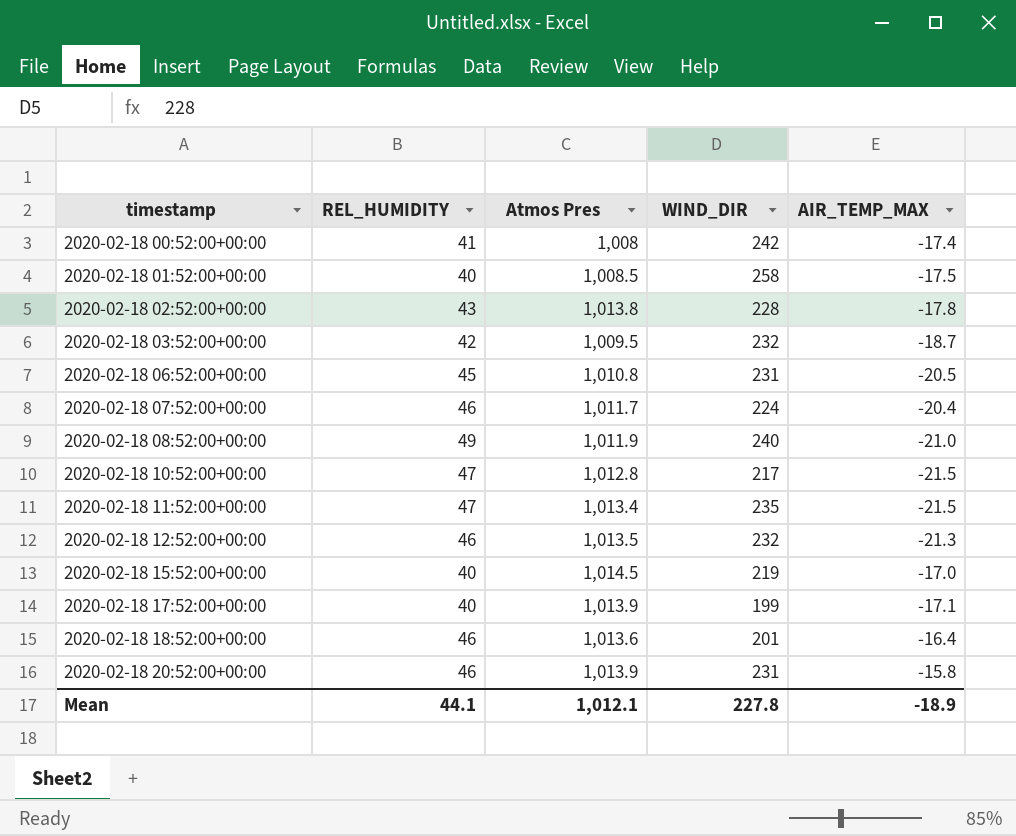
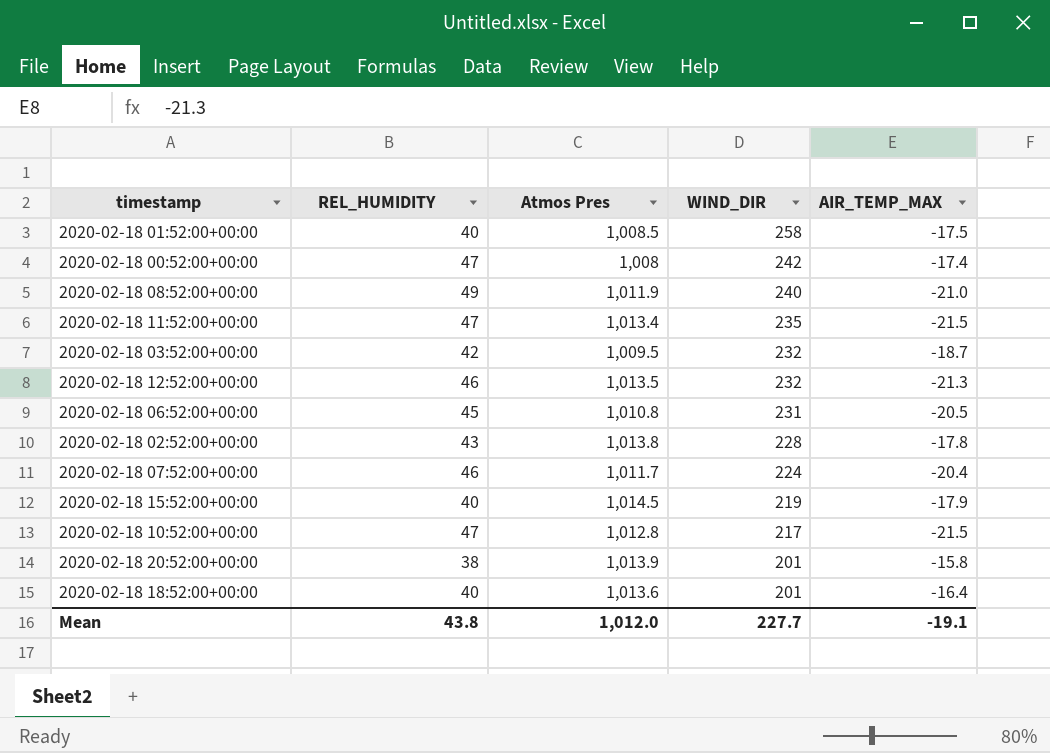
row order: timestamp ascending -> WIND_DIR descending
row 2020-02-18 17:52:00+00:00: 40 | 1,013.9 | 199 | -17.1 -> none
2020-02-18 00:52:00+00:00 | REL_HUMIDITY: 41 -> 47
2020-02-18 15:52:00+00:00 | AIR_TEMP_MAX: -17.0 -> -17.9
2020-02-18 20:52:00+00:00 | REL_HUMIDITY: 46 -> 38
2020-02-18 20:52:00+00:00 | WIND_DIR: 231 -> 201
2020-02-18 18:52:00+00:00 | REL_HUMIDITY: 46 -> 40
Mean | REL_HUMIDITY: 44.1 -> 43.8
Mean | Atmos Pres: 1,012.1 -> 1,012.0
Mean | WIND_DIR: 227.8 -> 227.7
Mean | AIR_TEMP_MAX: -18.9 -> -19.1

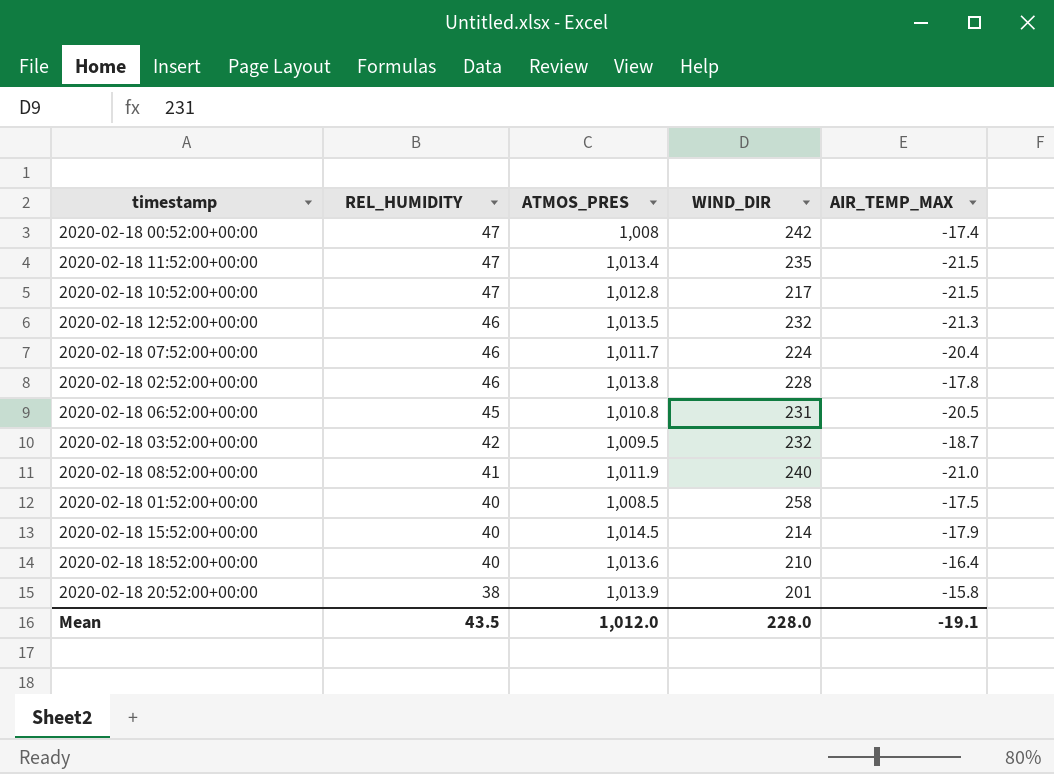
row order: WIND_DIR descending -> REL_HUMIDITY descending
column name: Atmos Pres -> ATMOS_PRES
2020-02-18 02:52:00+00:00 | REL_HUMIDITY: 43 -> 46
2020-02-18 08:52:00+00:00 | REL_HUMIDITY: 49 -> 41
2020-02-18 15:52:00+00:00 | WIND_DIR: 219 -> 214
2020-02-18 18:52:00+00:00 | WIND_DIR: 201 -> 210
Mean | REL_HUMIDITY: 43.8 -> 43.5
Mean | WIND_DIR: 227.7 -> 228.0

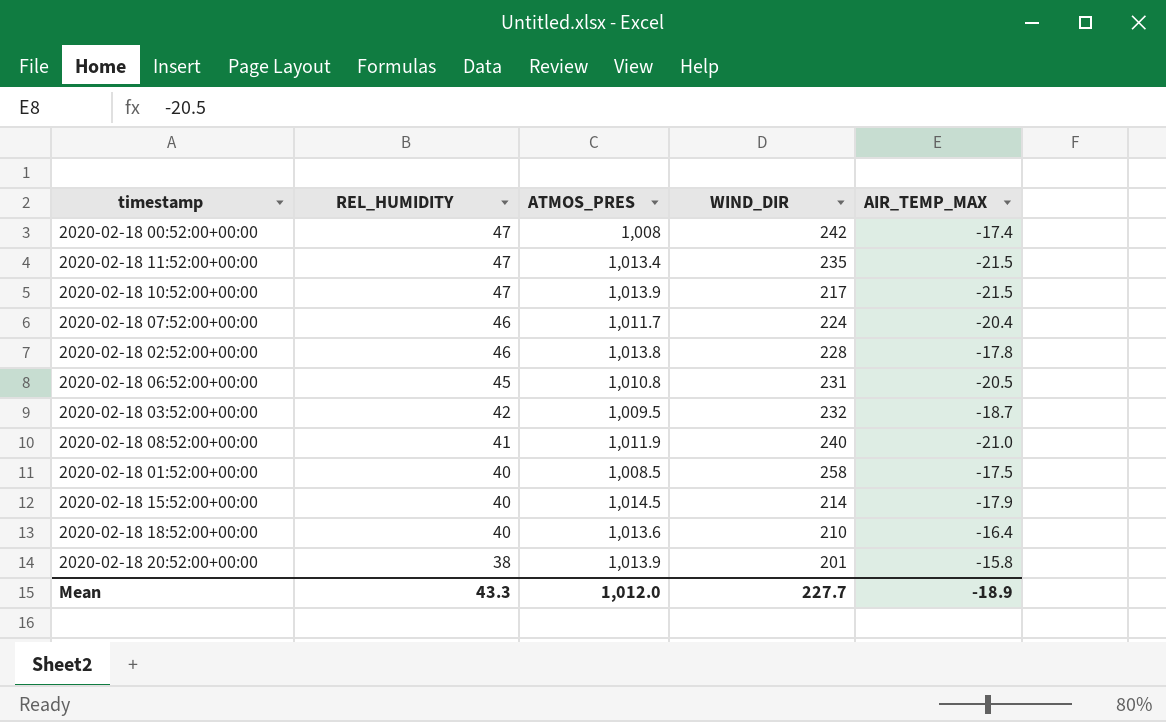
row 2020-02-18 12:52:00+00:00: 46 | 1,013.5 | 232 | -21.3 -> none
2020-02-18 10:52:00+00:00 | ATMOS_PRES: 1,012.8 -> 1,013.9
Mean | REL_HUMIDITY: 43.5 -> 43.3
Mean | WIND_DIR: 228.0 -> 227.7
Mean | AIR_TEMP_MAX: -19.1 -> -18.9

